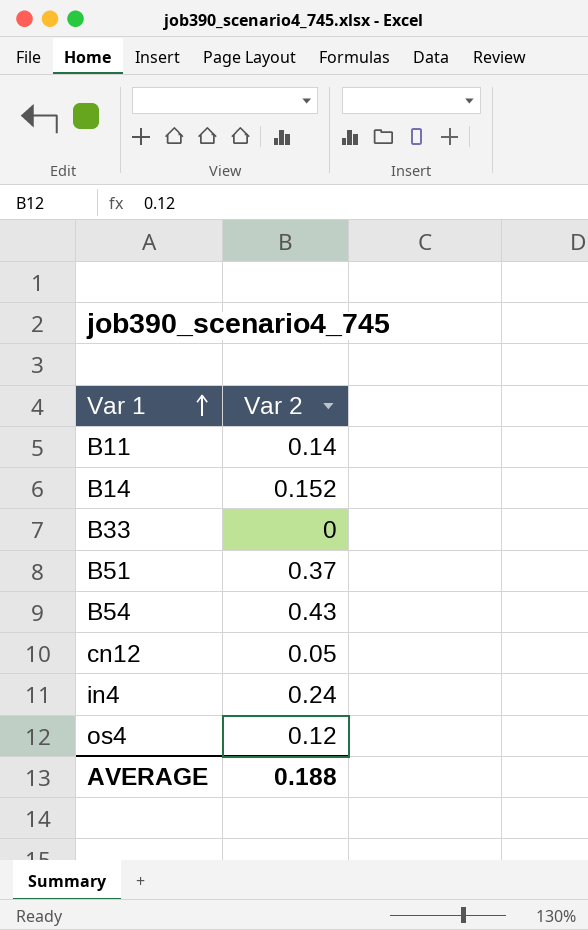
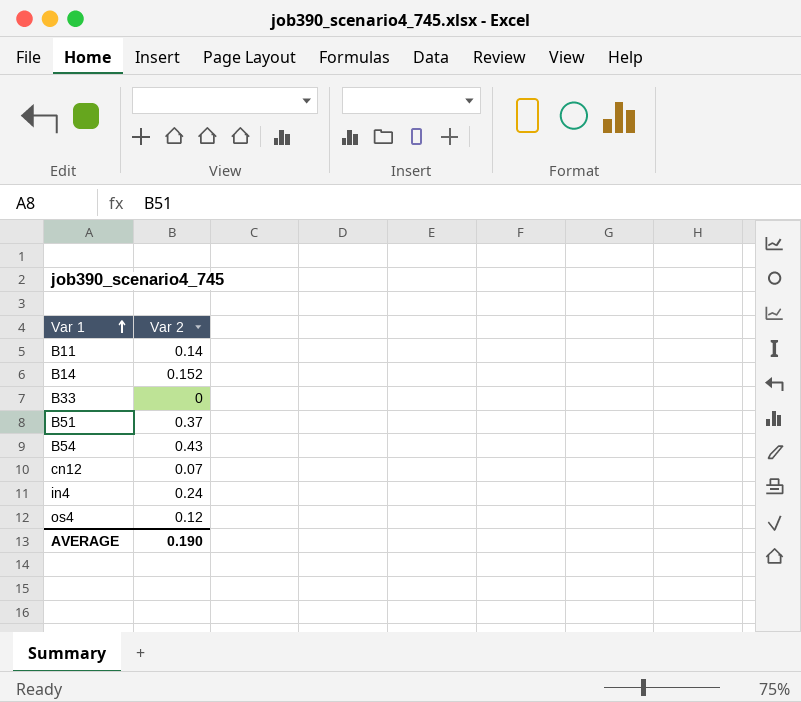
cn12 | Var 2: 0.05 -> 0.07
AVERAGE | Var 2: 0.188 -> 0.190

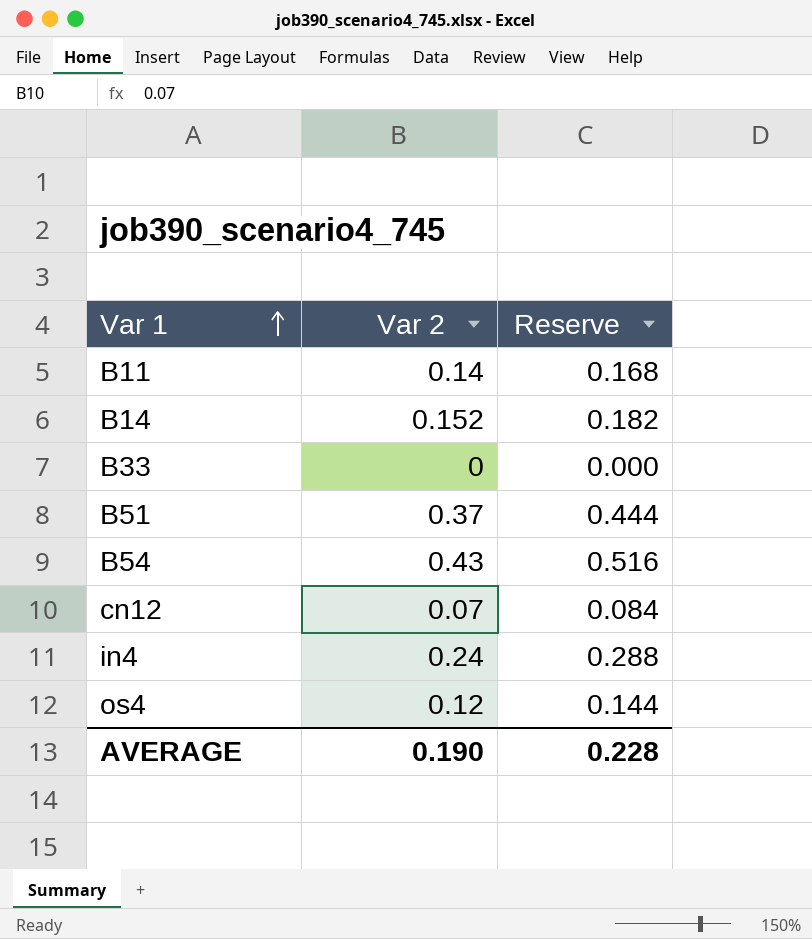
column Reserve | formula: none -> [Var 2] * 1.2

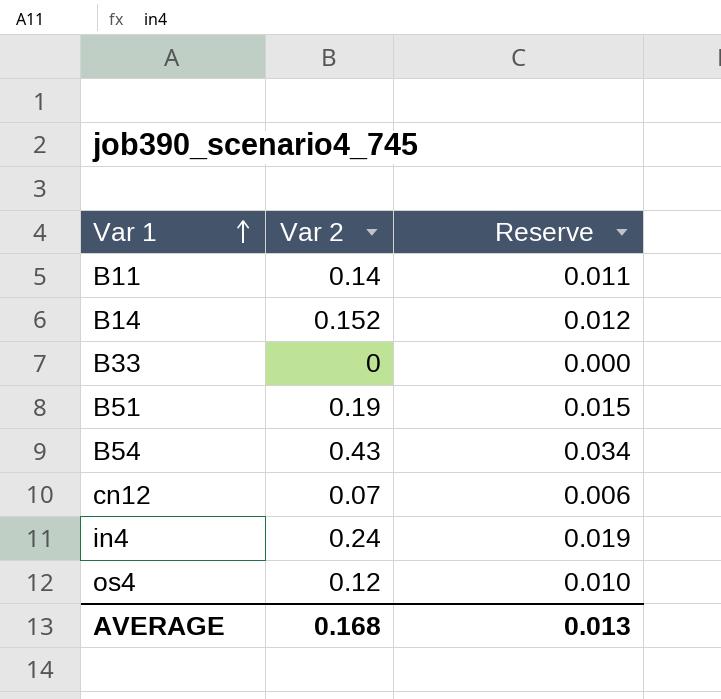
column Reserve | formula: [Var 2] * 1.2 -> [Var 2] * 0.08
B51 | Var 2: 0.37 -> 0.19
AVERAGE | Var 2: 0.190 -> 0.168
AVERAGE | Reserve: 0.228 -> 0.013

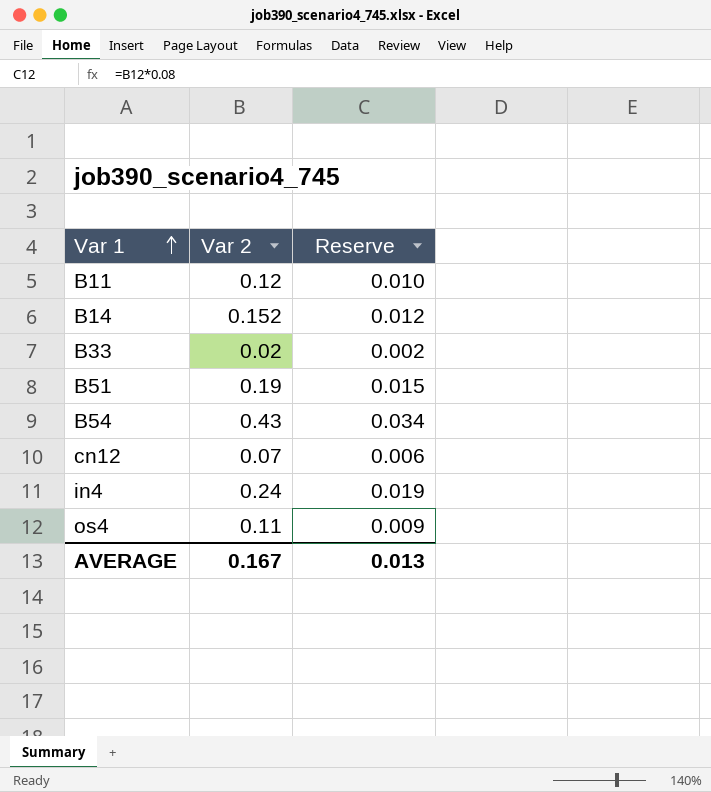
B11 | Var 2: 0.14 -> 0.12
B11 | Reserve: 0.011 -> 0.010
B33 | Var 2: 0 -> 0.02
B33 | Reserve: 0.000 -> 0.002
os4 | Var 2: 0.12 -> 0.11
os4 | Reserve: 0.010 -> 0.009
AVERAGE | Var 2: 0.168 -> 0.167

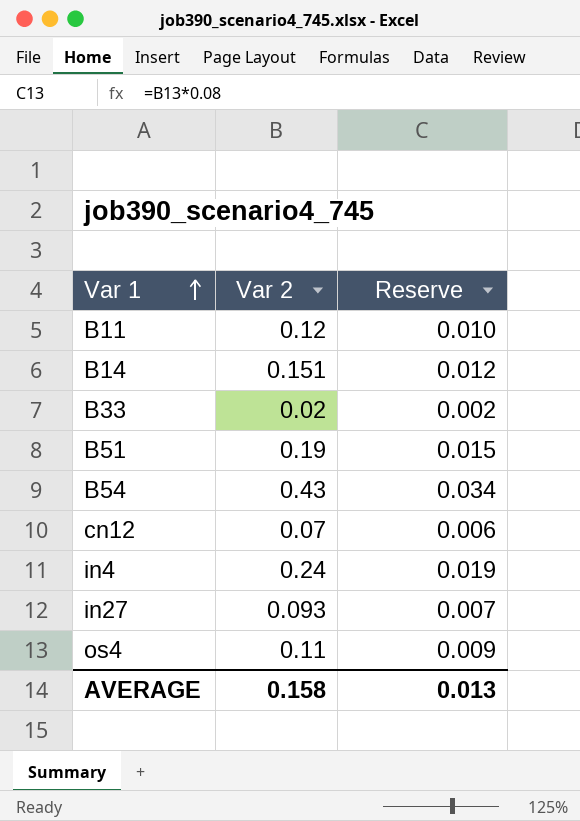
B14 | Var 2: 0.152 -> 0.151
row in27: none -> 0.093 | 0.007
AVERAGE | Var 2: 0.167 -> 0.158

